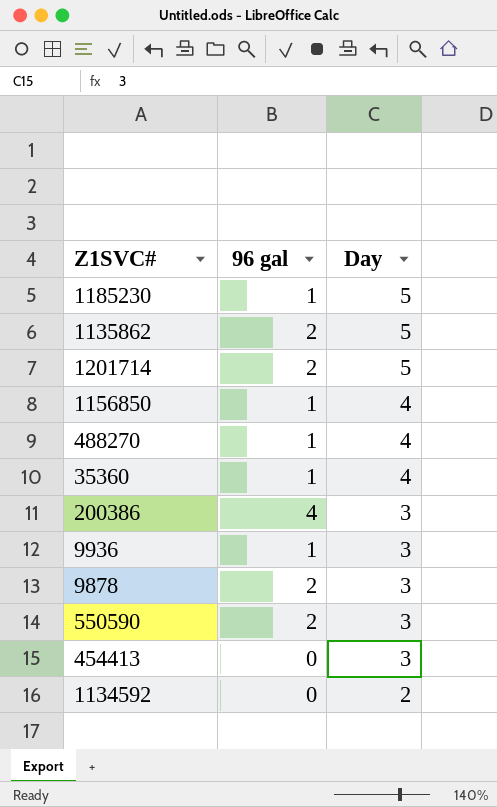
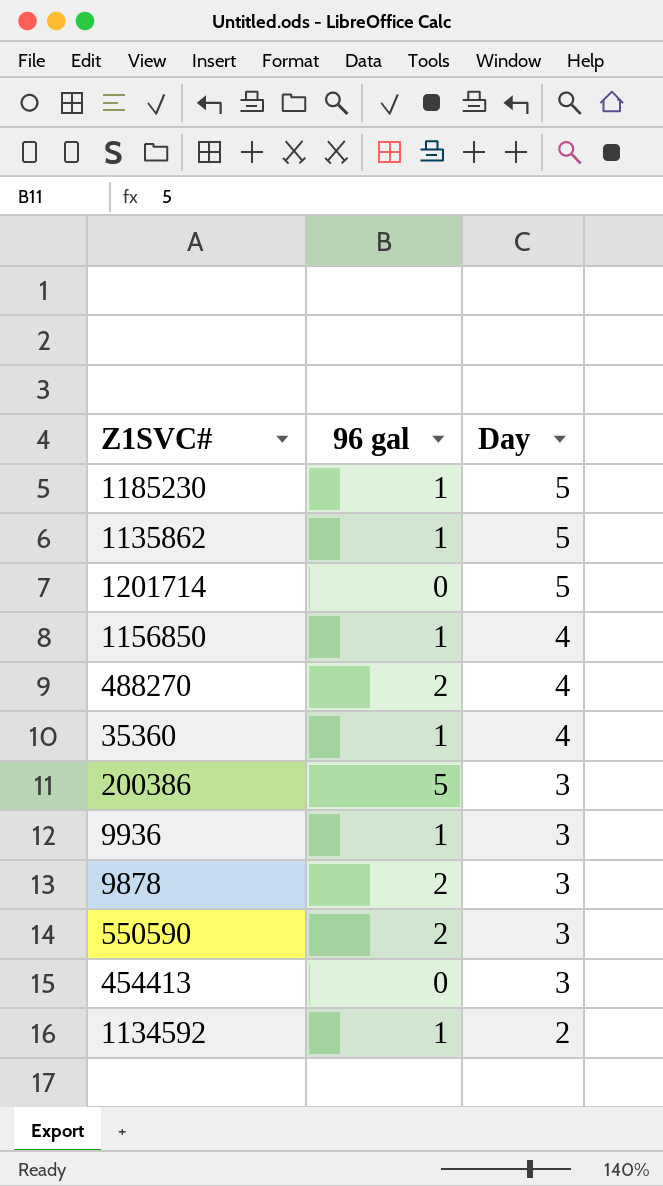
1135862 | 96 gal: 2 -> 1
1201714 | 96 gal: 2 -> 0
488270 | 96 gal: 1 -> 2
200386 | 96 gal: 4 -> 5
1134592 | 96 gal: 0 -> 1

